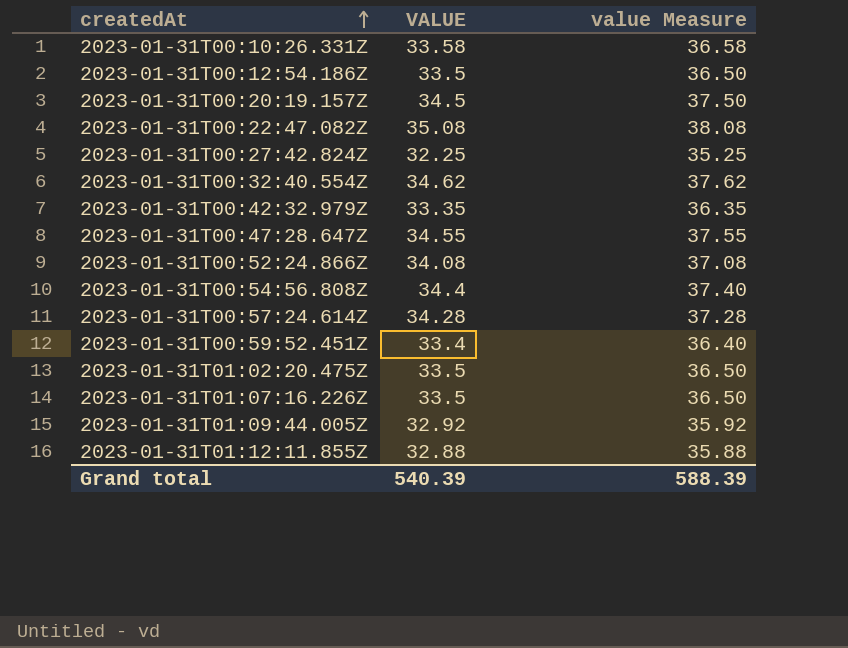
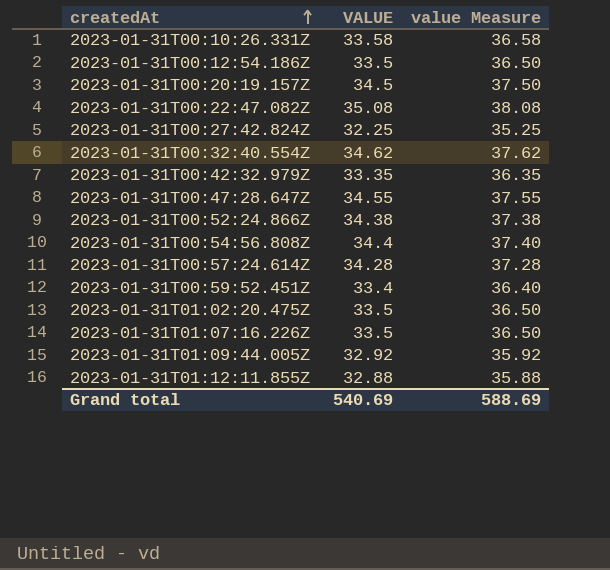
2023-01-31T00:52:24.866Z | VALUE: 34.08 -> 34.38
2023-01-31T00:52:24.866Z | value Measure: 37.08 -> 37.38
Grand total | VALUE: 540.39 -> 540.69
Grand total | value Measure: 588.39 -> 588.69

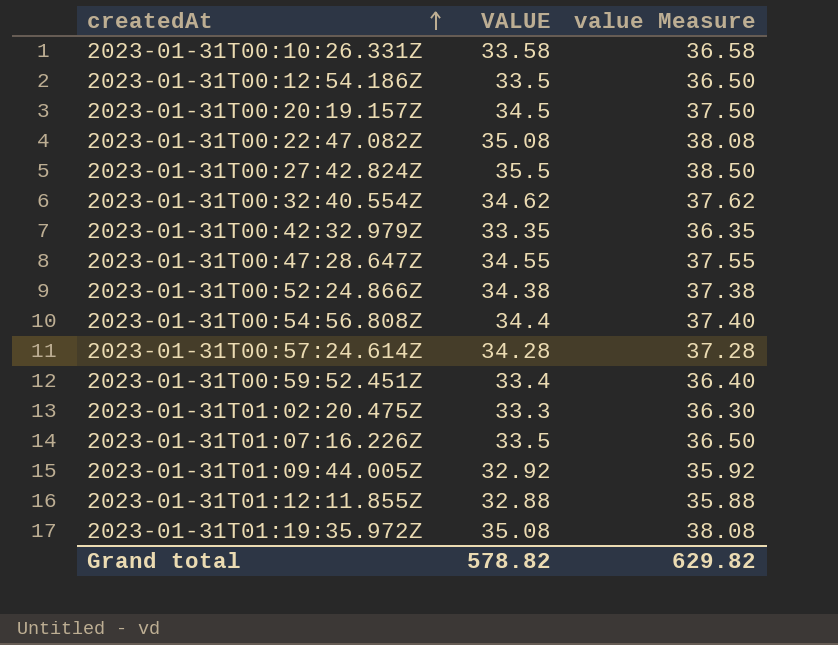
2023-01-31T00:27:42.824Z | VALUE: 32.25 -> 35.5
2023-01-31T00:27:42.824Z | value Measure: 35.25 -> 38.50
2023-01-31T01:02:20.475Z | VALUE: 33.5 -> 33.3
2023-01-31T01:02:20.475Z | value Measure: 36.50 -> 36.30
row 2023-01-31T01:19:35.972Z: none -> 35.08 | 38.08
Grand total | VALUE: 540.69 -> 578.82
Grand total | value Measure: 588.69 -> 629.82

